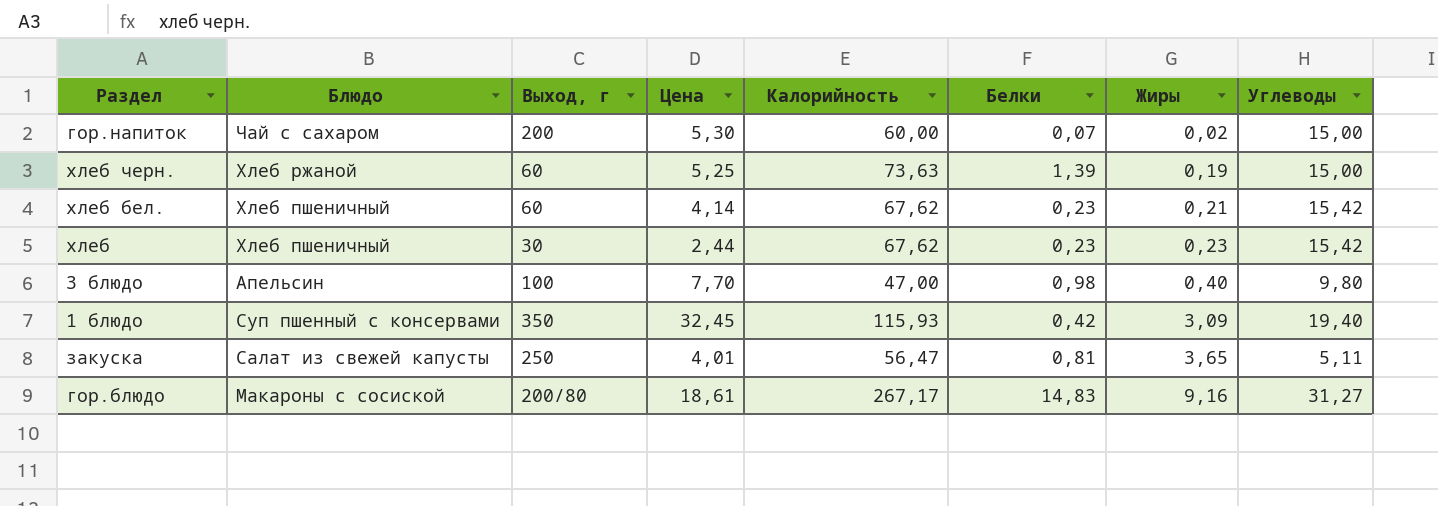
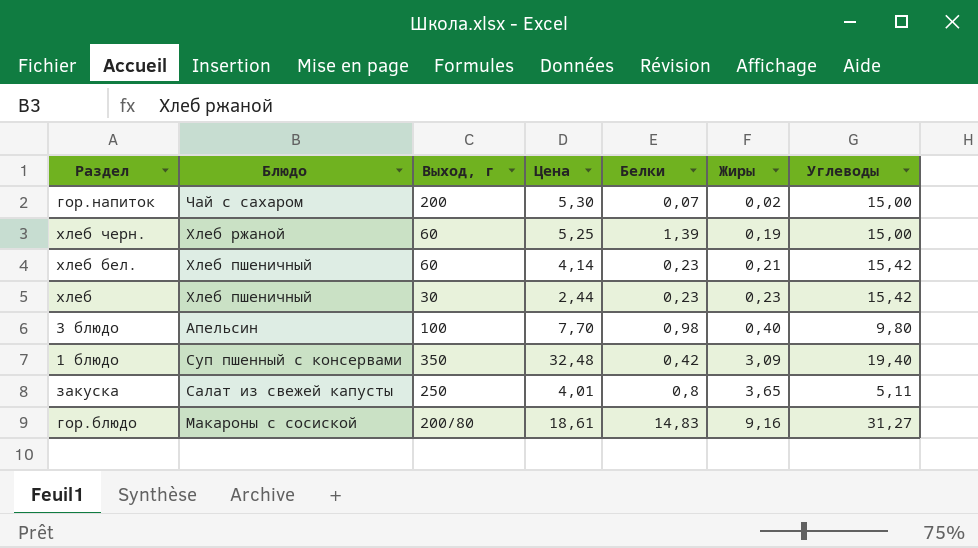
column Калорийность | position: 5 -> none
1 блюдо | Цена: 32,45 -> 32,48
закуска | Белки: 0,81 -> 0,8

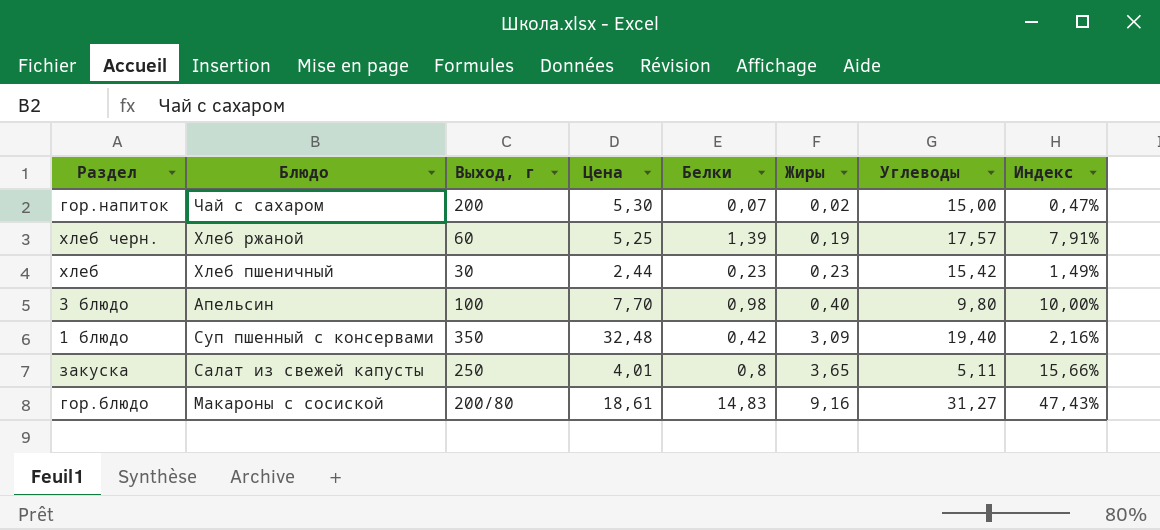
column Индекс | formula: none -> [Белки] / [Углеводы]
row хлеб бел.: Хлеб пшеничный | 60 | 4,14 | 0,23 | 0,21 | 15,42 -> none
хлеб черн. | Углеводы: 15,00 -> 17,57

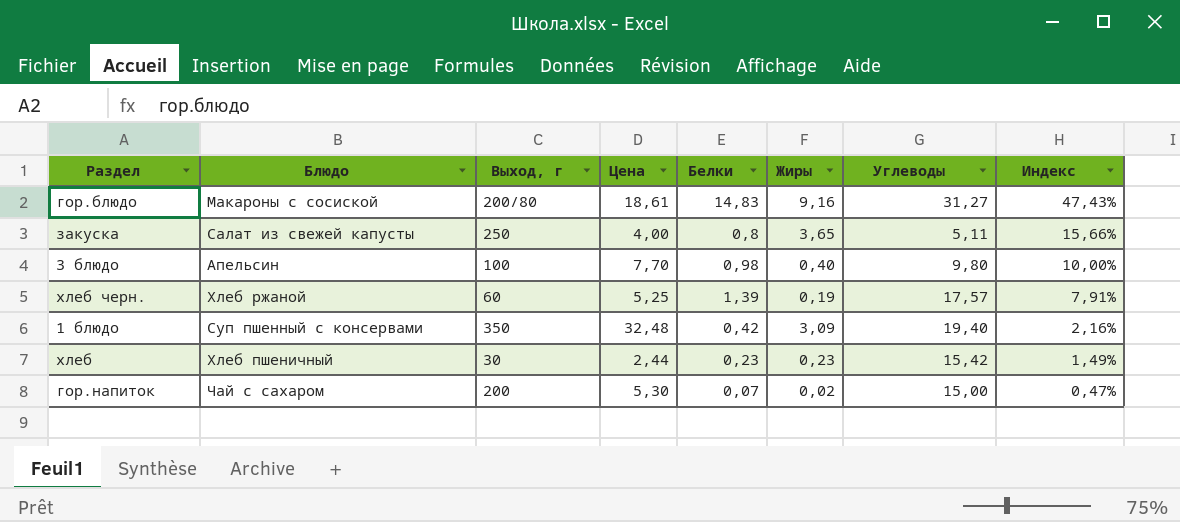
row order: Жиры ascending -> Индекс descending
закуска | Цена: 4,01 -> 4,00

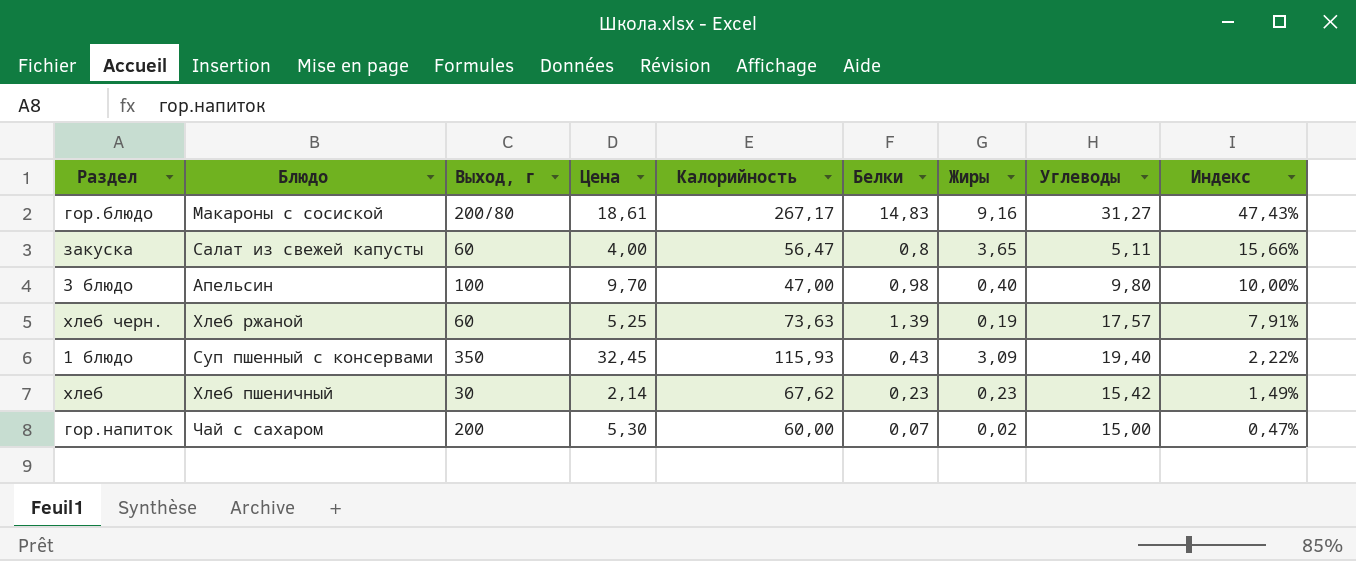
column Калорийность | position: none -> 5
закуска | Выход, г: 250 -> 60
3 блюдо | Цена: 7,70 -> 9,70
1 блюдо | Цена: 32,48 -> 32,45
1 блюдо | Белки: 0,42 -> 0,43
1 блюдо | Индекс: 2,16% -> 2,22%
хлеб | Цена: 2,44 -> 2,14

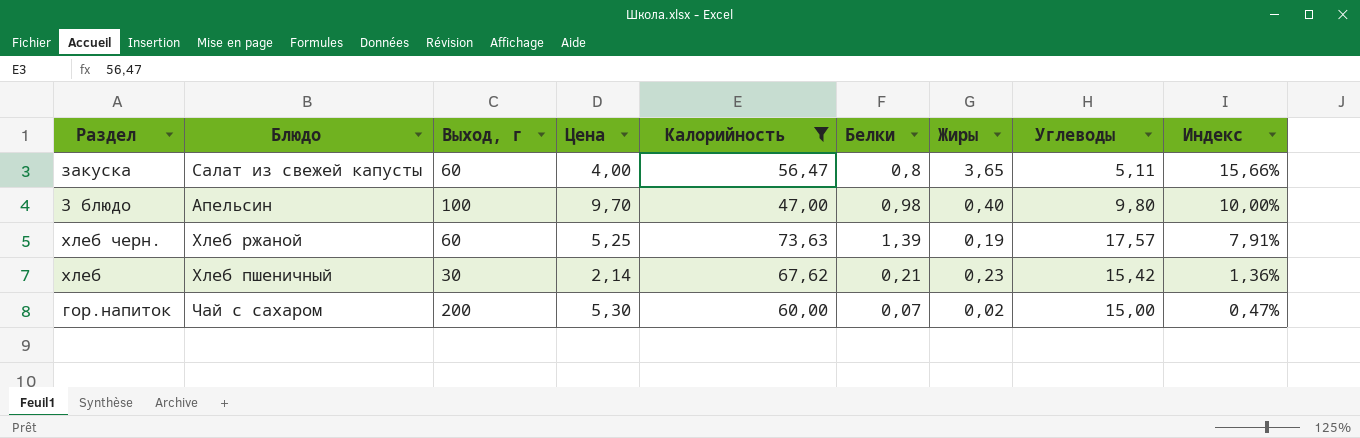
filter: none -> Калорийность <= 73,63
хлеб | Белки: 0,23 -> 0,21
хлеб | Индекс: 1,49% -> 1,36%

